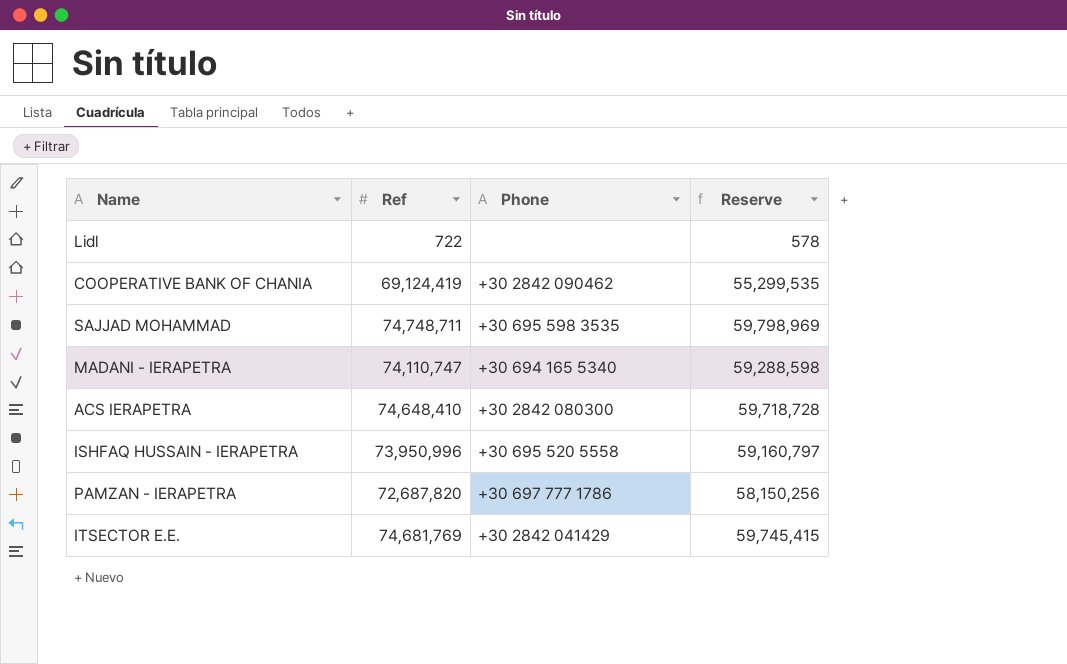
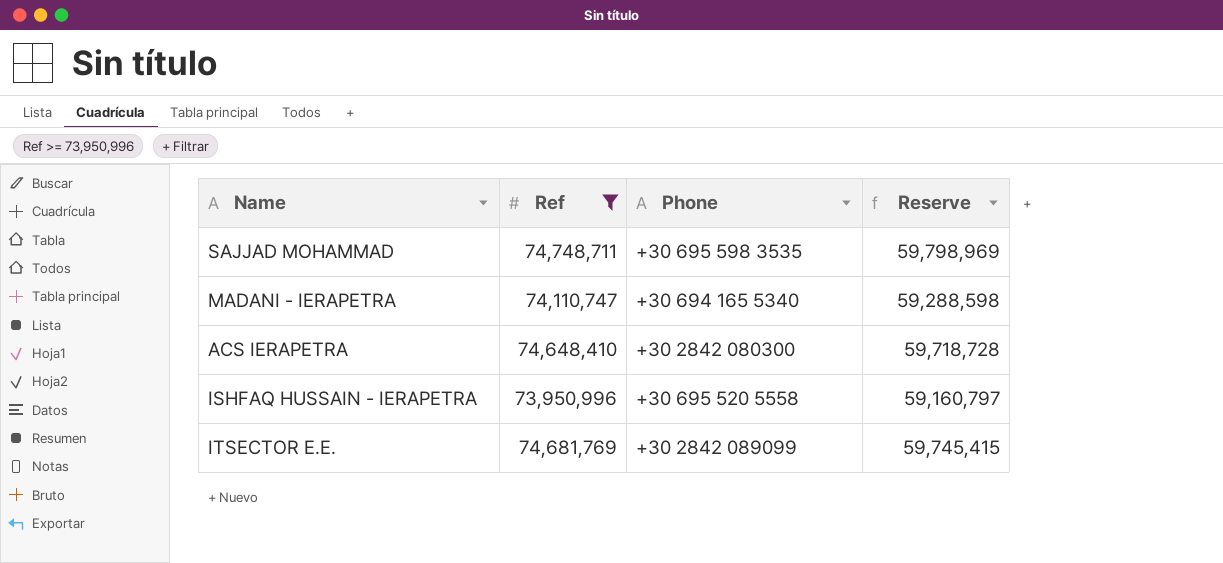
filter: none -> Ref >= 73,950,996
ITSECTOR E.E. | Phone: +30 2842 041429 -> +30 2842 089099

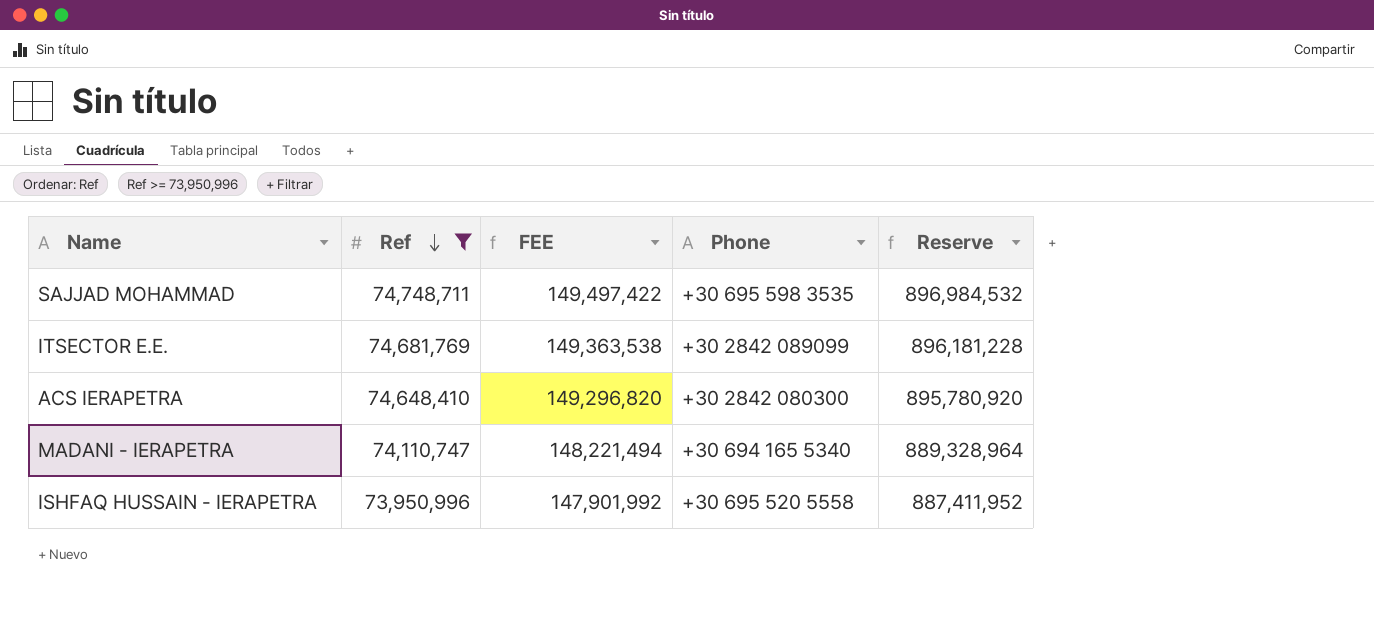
row order: none -> Ref descending
column FEE | formula: none -> [Ref] * 2
column Reserve | formula: [Ref] * 0.8 -> [Ref] * 12

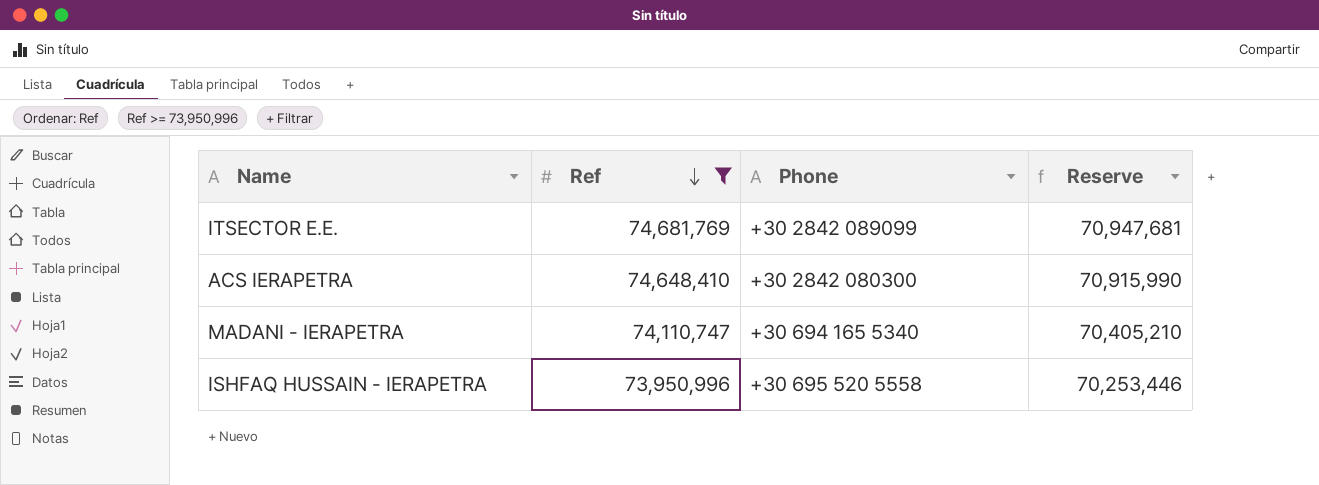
column FEE | formula: [Ref] * 2 -> none
column Reserve | formula: [Ref] * 12 -> [Ref] * 0.95
row SAJJAD MOHAMMAD: 74,748,711 | 149,497,422 | +30 695 598 3535 | 896,984,532 -> none

